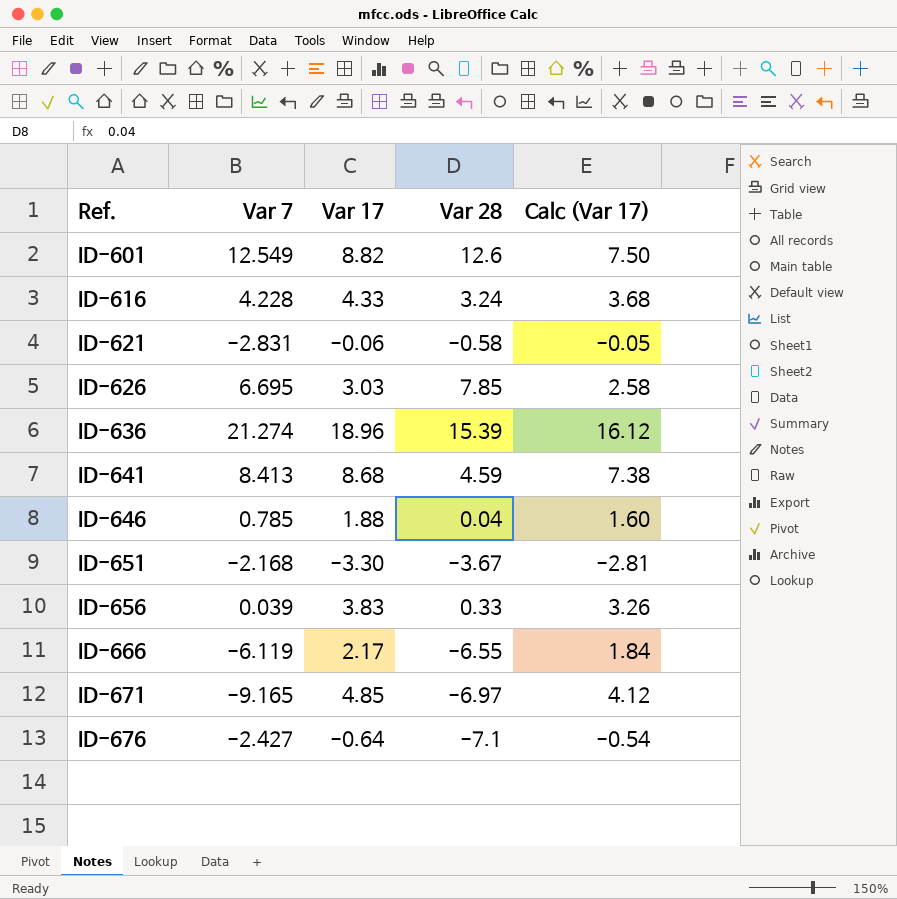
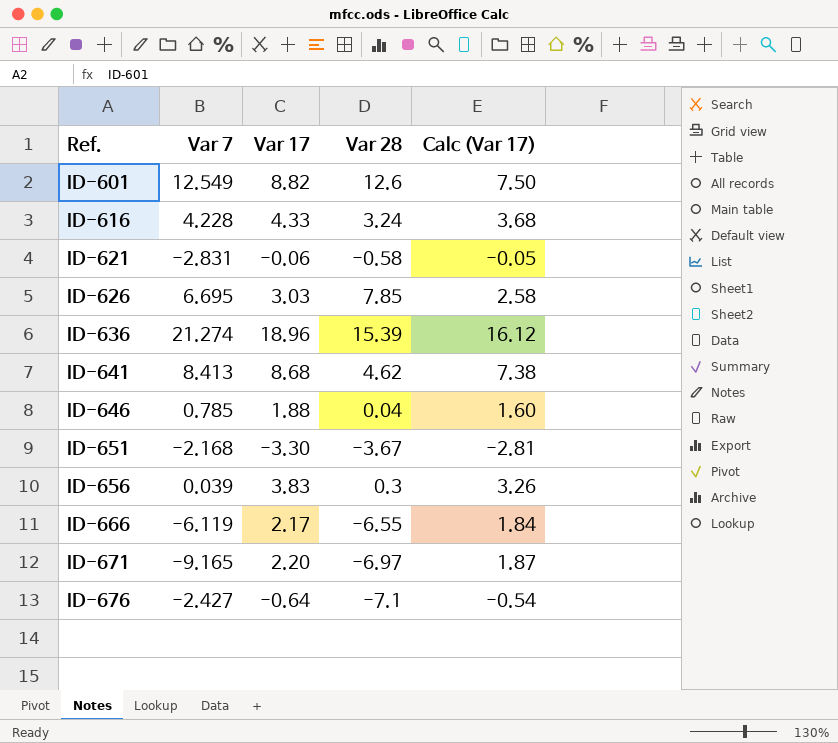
ID-641 | Var 28: 4.59 -> 4.62
ID-656 | Var 28: 0.33 -> 0.3
ID-671 | Var 17: 4.85 -> 2.20
ID-671 | Calc (Var 17): 4.12 -> 1.87

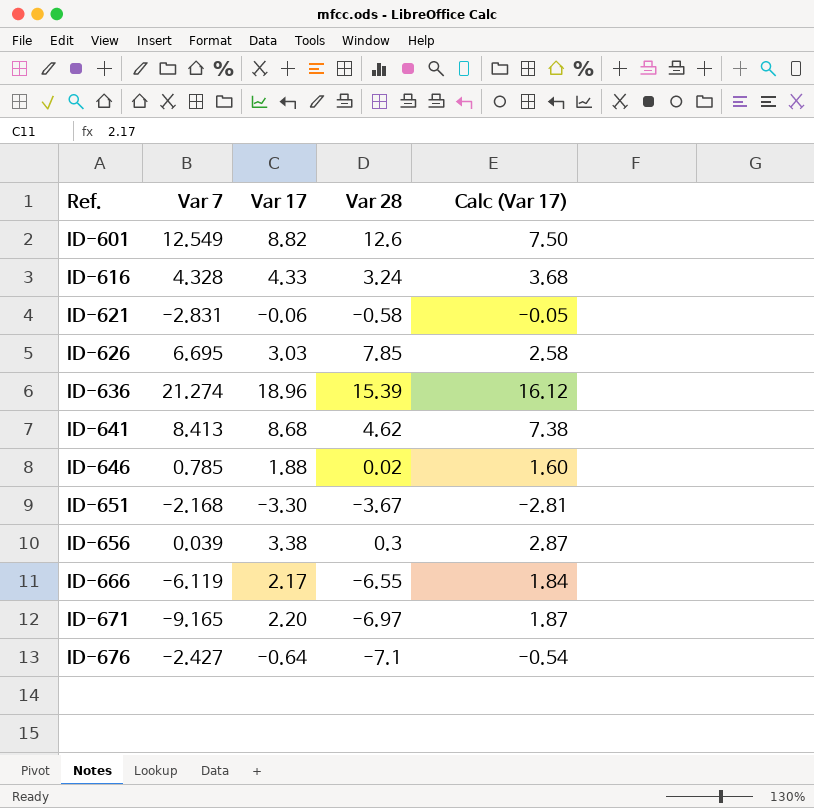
ID-616 | Var 7: 4.228 -> 4.328
ID-646 | Var 28: 0.04 -> 0.02
ID-656 | Var 17: 3.83 -> 3.38
ID-656 | Calc (Var 17): 3.26 -> 2.87

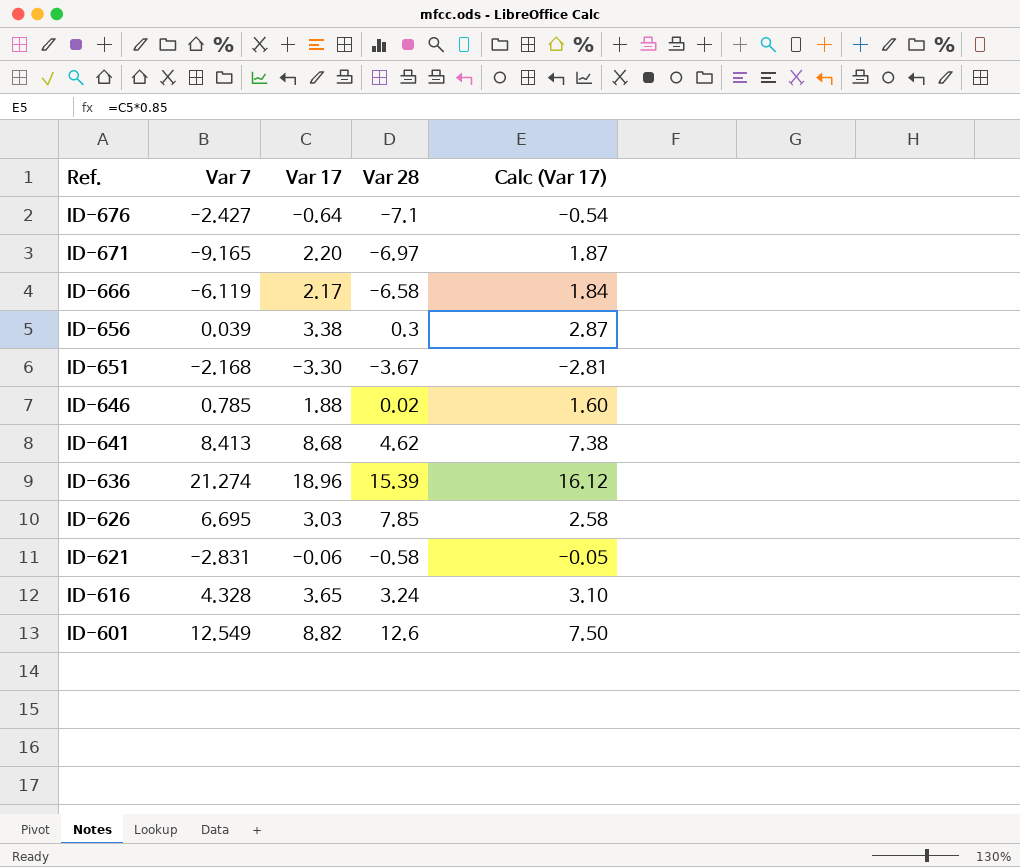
row order: Ref. ascending -> Ref. descending
ID-666 | Var 28: -6.55 -> -6.58
ID-616 | Var 17: 4.33 -> 3.65
ID-616 | Calc (Var 17): 3.68 -> 3.10

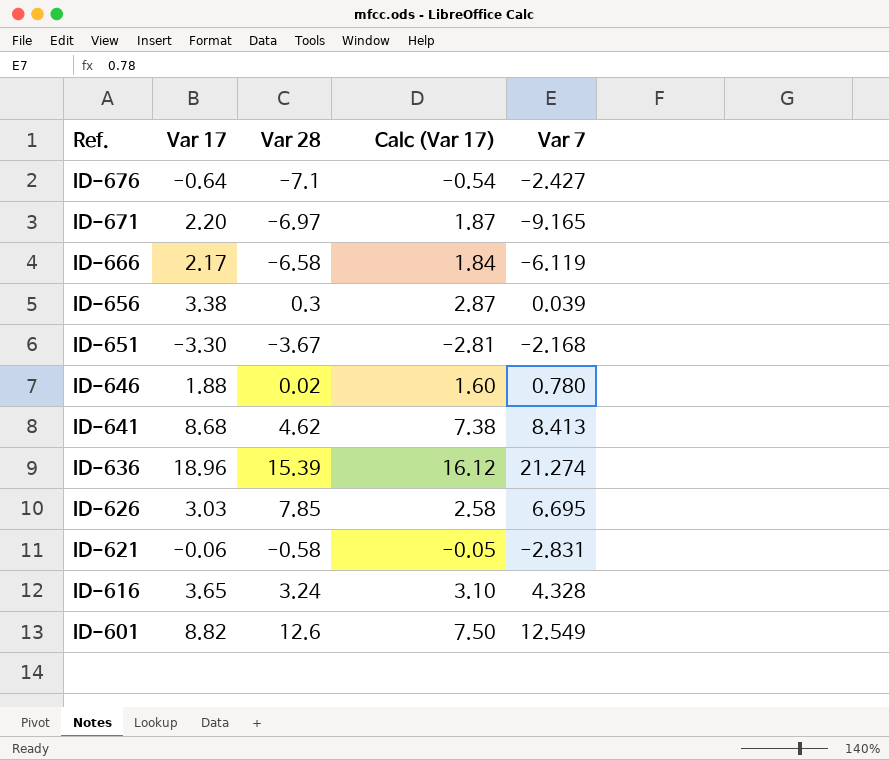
column Var 7 | position: 2 -> 5
ID-646 | Var 7: 0.785 -> 0.780

